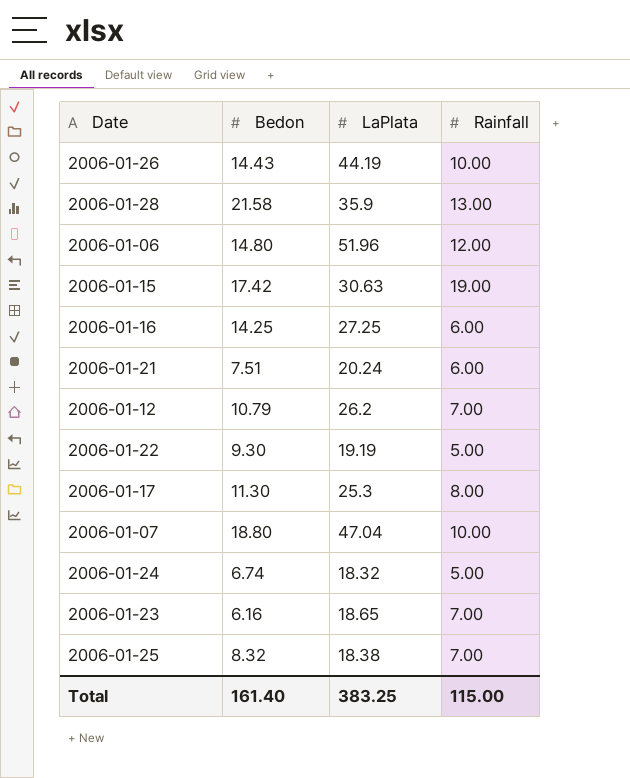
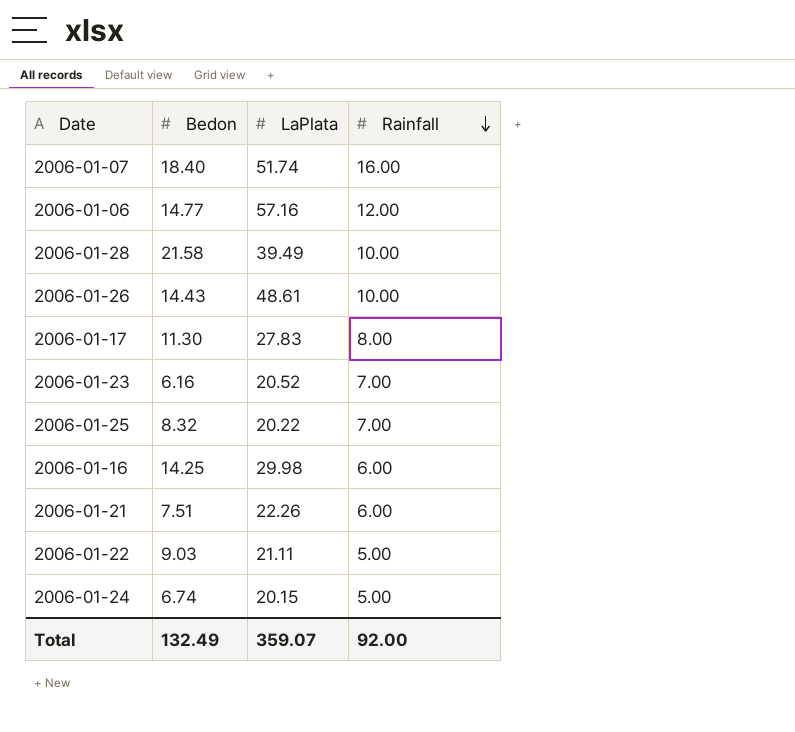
row order: none -> Rainfall descending
row 2006-01-15: 17.42 | 30.63 | 19.00 -> none
row 2006-01-12: 10.79 | 26.2 | 7.00 -> none
2006-01-07 | Bedon: 18.80 -> 18.40
2006-01-07 | LaPlata: 47.04 -> 51.74
2006-01-07 | Rainfall: 10.00 -> 16.00
2006-01-06 | Bedon: 14.80 -> 14.77
2006-01-06 | LaPlata: 51.96 -> 57.16
2006-01-28 | LaPlata: 35.9 -> 39.49
2006-01-28 | Rainfall: 13.00 -> 10.00
2006-01-26 | LaPlata: 44.19 -> 48.61
2006-01-17 | LaPlata: 25.3 -> 27.83
2006-01-23 | LaPlata: 18.65 -> 20.52
2006-01-25 | LaPlata: 18.38 -> 20.22
2006-01-16 | LaPlata: 27.25 -> 29.98
2006-01-21 | LaPlata: 20.24 -> 22.26
2006-01-22 | Bedon: 9.30 -> 9.03
2006-01-22 | LaPlata: 19.19 -> 21.11
2006-01-24 | LaPlata: 18.32 -> 20.15
Total | Bedon: 161.40 -> 132.49
Total | LaPlata: 383.25 -> 359.07
Total | Rainfall: 115.00 -> 92.00

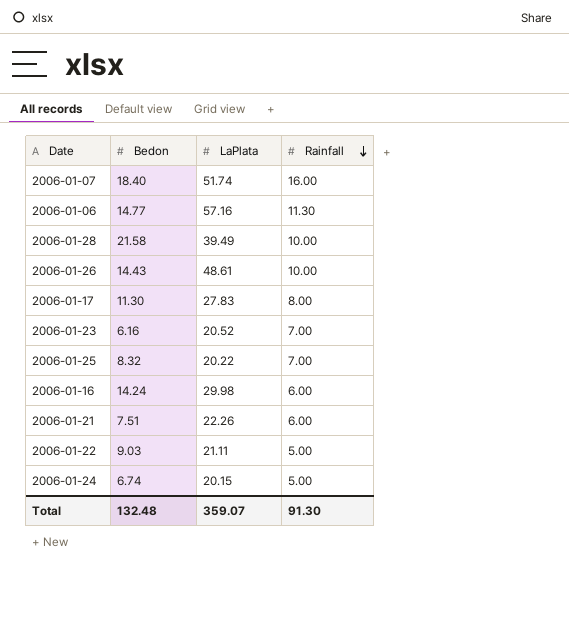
2006-01-06 | Rainfall: 12.00 -> 11.30
2006-01-16 | Bedon: 14.25 -> 14.24
Total | Bedon: 132.49 -> 132.48
Total | Rainfall: 92.00 -> 91.30

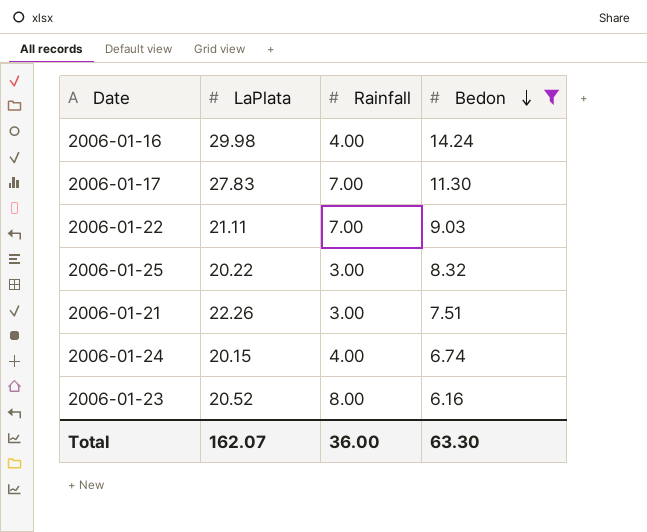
filter: none -> Bedon <= 14.24
row order: Rainfall descending -> Bedon descending
column Bedon | position: 2 -> 4
2006-01-16 | Rainfall: 6.00 -> 4.00
2006-01-17 | Rainfall: 8.00 -> 7.00
2006-01-22 | Rainfall: 5.00 -> 7.00
2006-01-25 | Rainfall: 7.00 -> 3.00
2006-01-21 | Rainfall: 6.00 -> 3.00
2006-01-24 | Rainfall: 5.00 -> 4.00
2006-01-23 | Rainfall: 7.00 -> 8.00
Total | LaPlata: 359.07 -> 162.07
Total | Rainfall: 91.30 -> 36.00
Total | Bedon: 132.48 -> 63.30

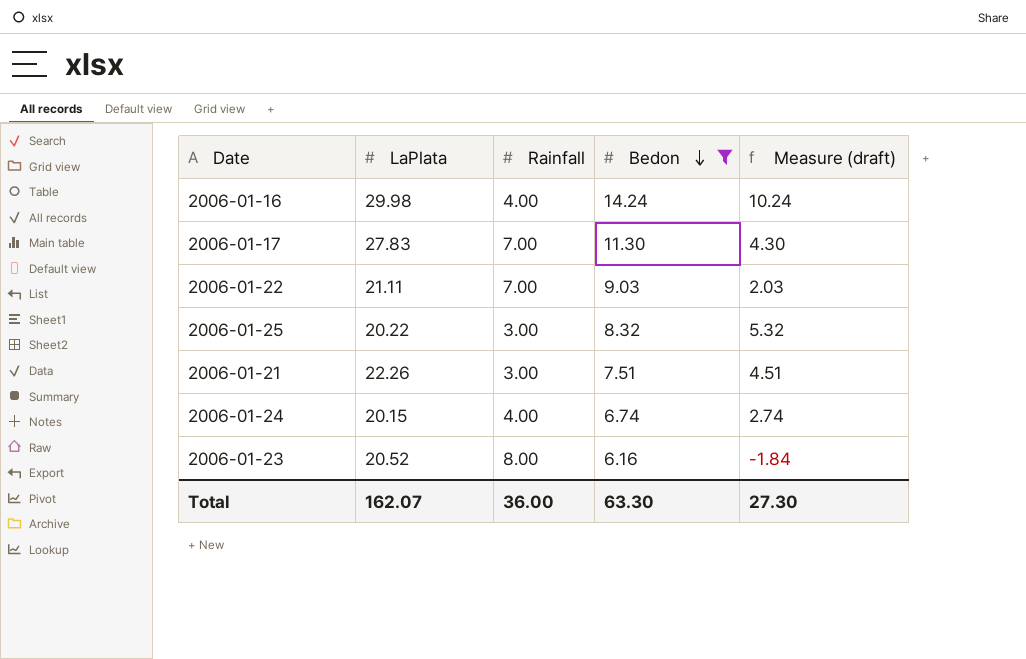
column Measure (draft) | formula: none -> [Bedon] - [Rainfall]

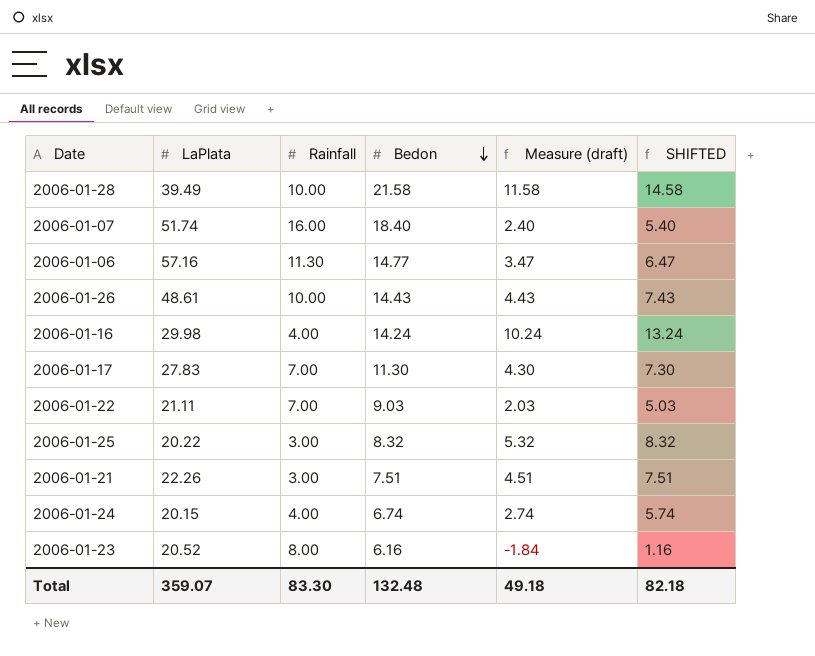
filter: Bedon <= 14.24 -> none
column SHIFTED | formula: none -> [Measure (draft)] + 3
Total | LaPlata: 162.07 -> 359.07
Total | Rainfall: 36.00 -> 83.30
Total | Bedon: 63.30 -> 132.48
Total | Measure (draft): 27.30 -> 49.18

